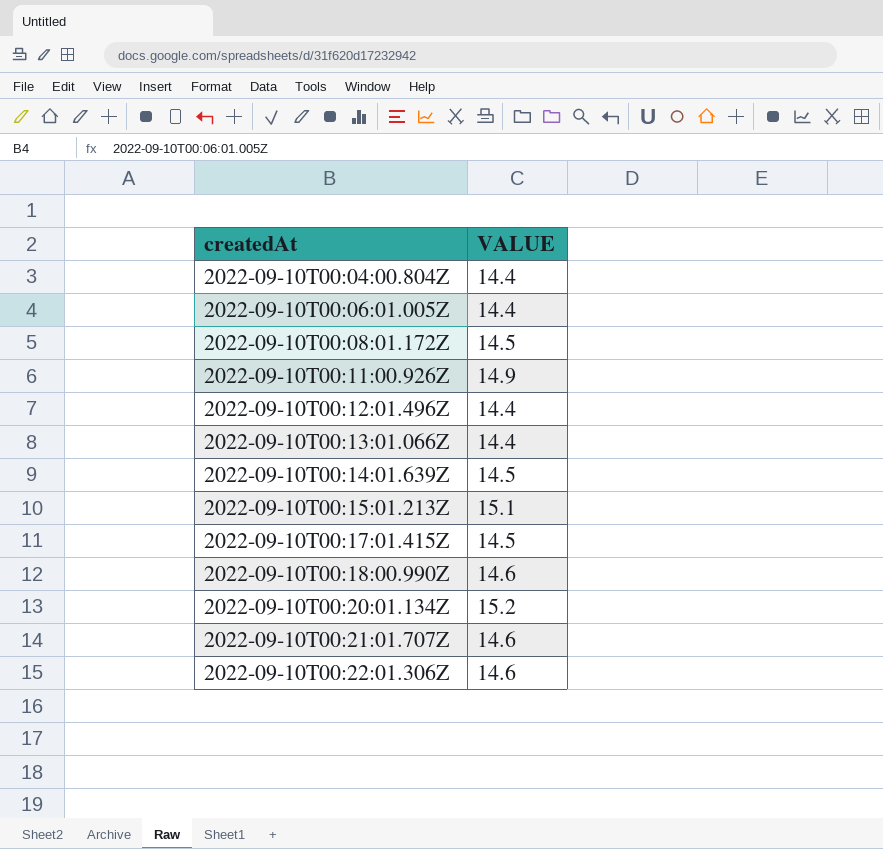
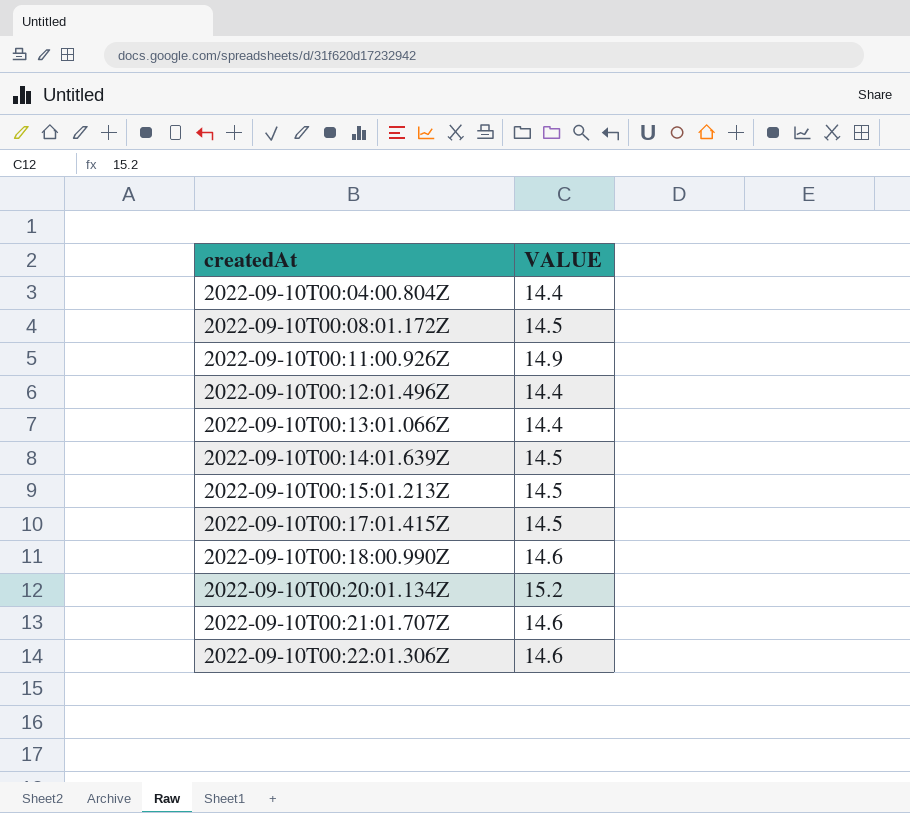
row 2022-09-10T00:06:01.005Z: 14.4 -> none
2022-09-10T00:15:01.213Z | VALUE: 15.1 -> 14.5

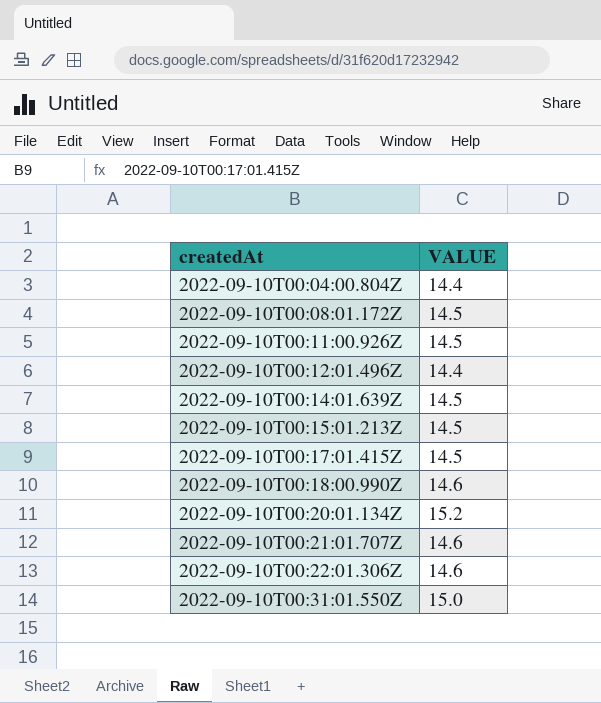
row 2022-09-10T00:13:01.066Z: 14.4 -> none
2022-09-10T00:11:00.926Z | VALUE: 14.9 -> 14.5
row 2022-09-10T00:31:01.550Z: none -> 15.0

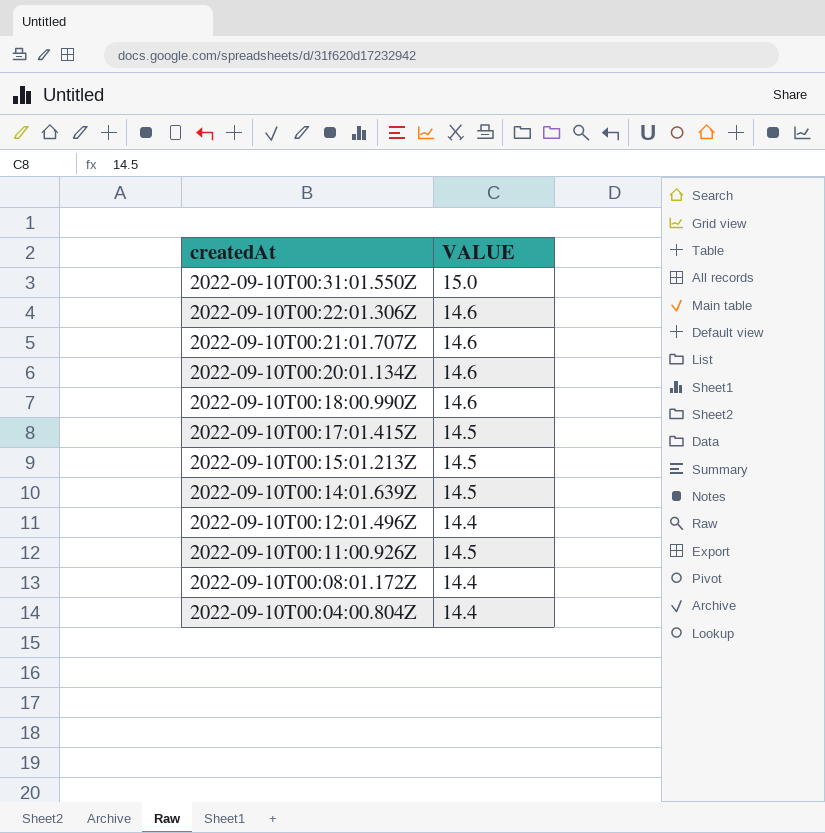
row order: createdAt ascending -> createdAt descending
2022-09-10T00:20:01.134Z | VALUE: 15.2 -> 14.6
2022-09-10T00:08:01.172Z | VALUE: 14.5 -> 14.4

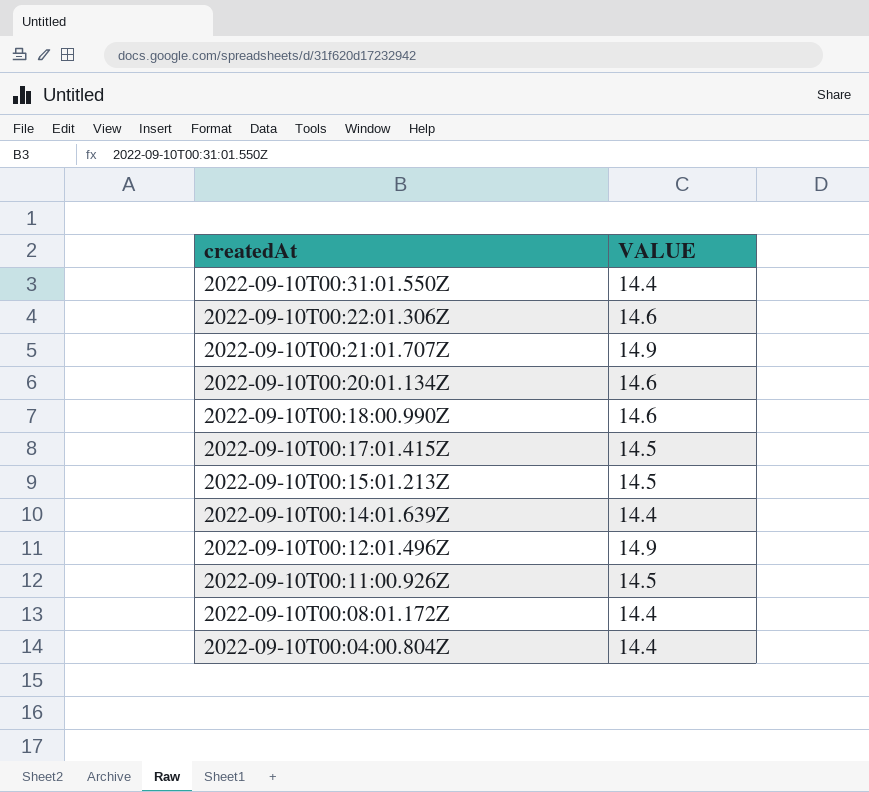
2022-09-10T00:31:01.550Z | VALUE: 15.0 -> 14.4
2022-09-10T00:21:01.707Z | VALUE: 14.6 -> 14.9
2022-09-10T00:14:01.639Z | VALUE: 14.5 -> 14.4
2022-09-10T00:12:01.496Z | VALUE: 14.4 -> 14.9

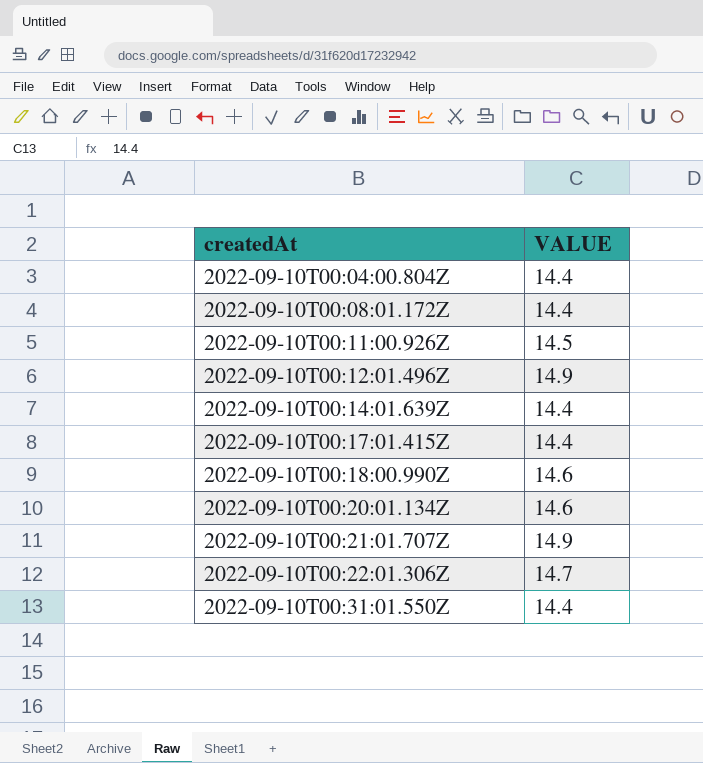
row order: createdAt descending -> createdAt ascending
row 2022-09-10T00:15:01.213Z: 14.5 -> none
2022-09-10T00:17:01.415Z | VALUE: 14.5 -> 14.4
2022-09-10T00:22:01.306Z | VALUE: 14.6 -> 14.7

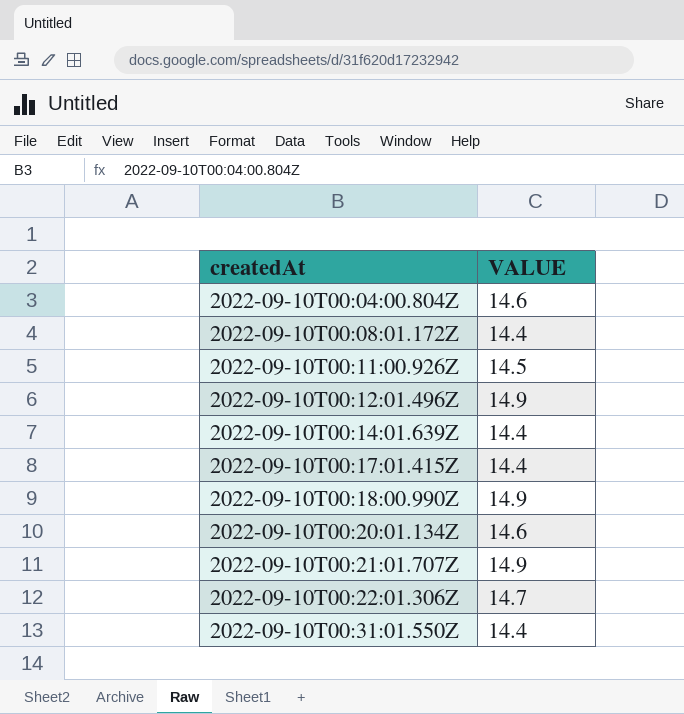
2022-09-10T00:04:00.804Z | VALUE: 14.4 -> 14.6
2022-09-10T00:18:00.990Z | VALUE: 14.6 -> 14.9

